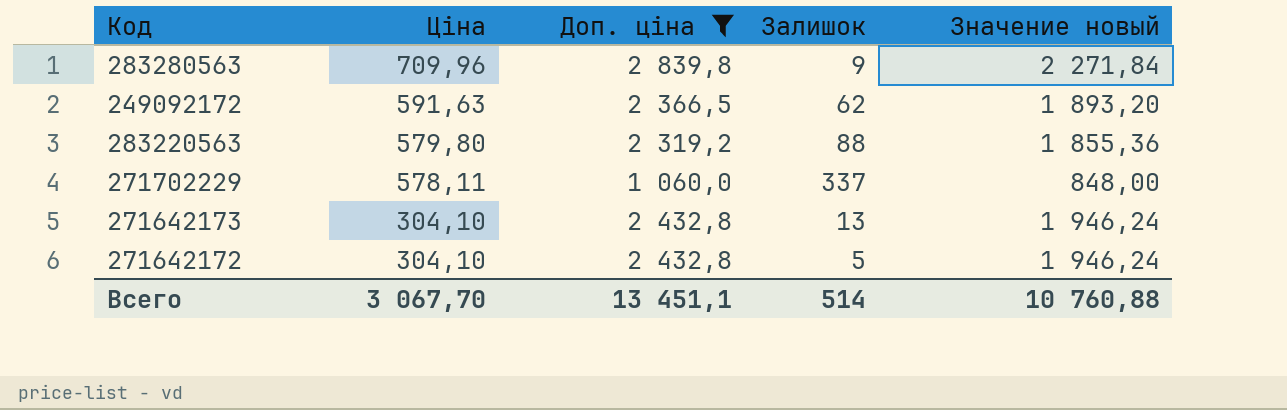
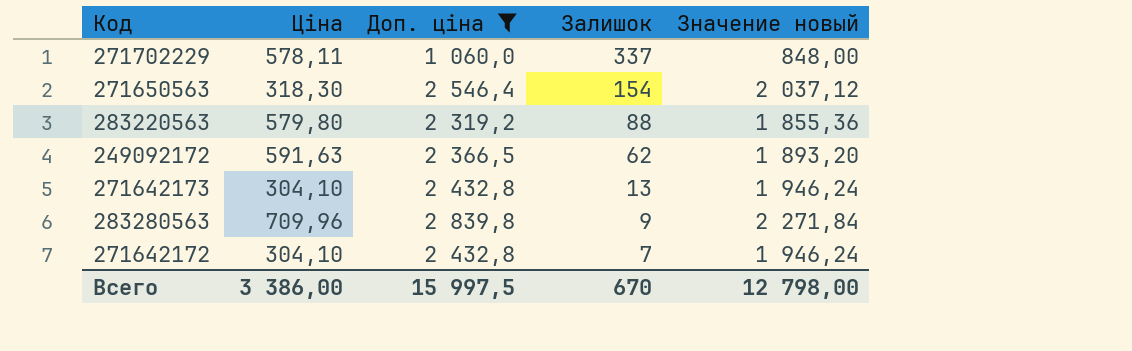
row order: Ціна descending -> Залишок descending
row 271650563: none -> 318,30 | 2 546,4 | 154 | 2 037,12
271642172 | Залишок: 5 -> 7
Всего | Ціна: 3 067,70 -> 3 386,00
Всего | Доп. ціна: 13 451,1 -> 15 997,5
Всего | Залишок: 514 -> 670
Всего | Значение новый: 10 760,88 -> 12 798,00

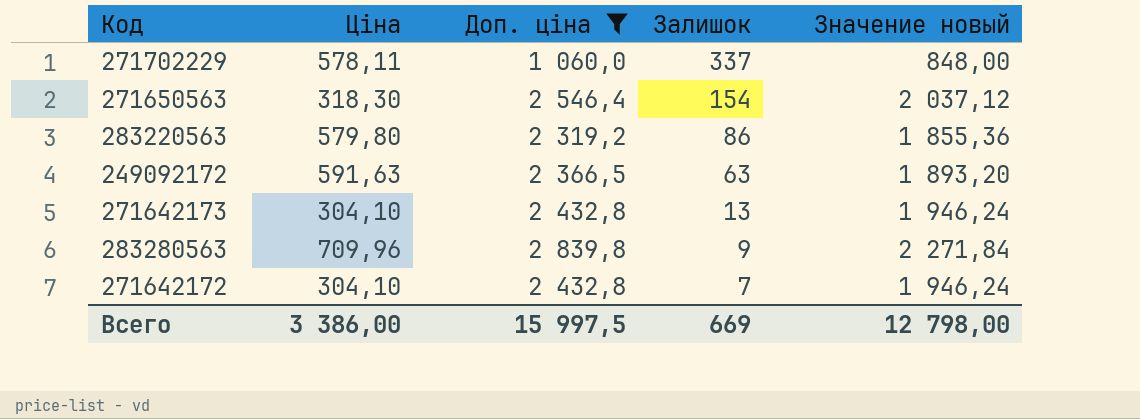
283220563 | Залишок: 88 -> 86
249092172 | Залишок: 62 -> 63
Всего | Залишок: 670 -> 669

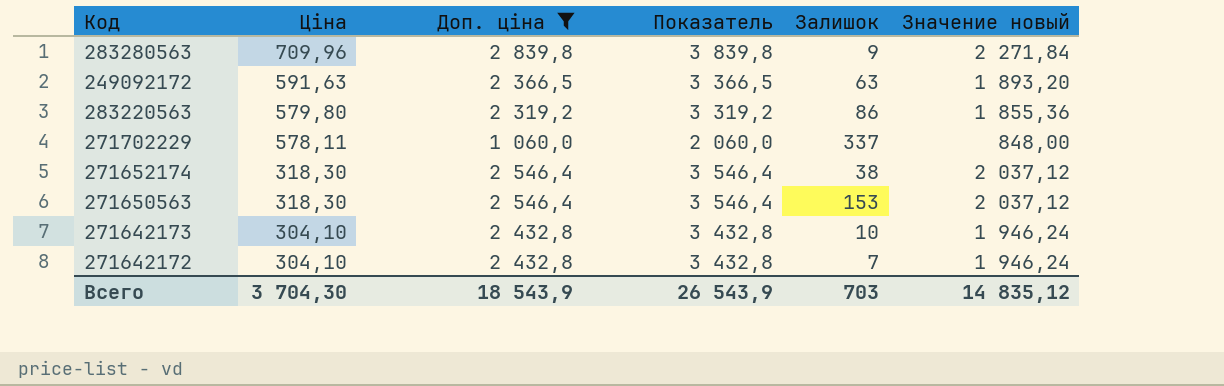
row order: Залишок descending -> Ціна descending
column Показатель | formula: none -> [Доп. ціна] + 1000
row 271652174: none -> 318,30 | 2 546,4 | 3 546,4 | 38 | 2 037,12
271650563 | Залишок: 154 -> 153
271642173 | Залишок: 13 -> 10
Всего | Ціна: 3 386,00 -> 3 704,30
Всего | Доп. ціна: 15 997,5 -> 18 543,9
Всего | Залишок: 669 -> 703
Всего | Значение новый: 12 798,00 -> 14 835,12

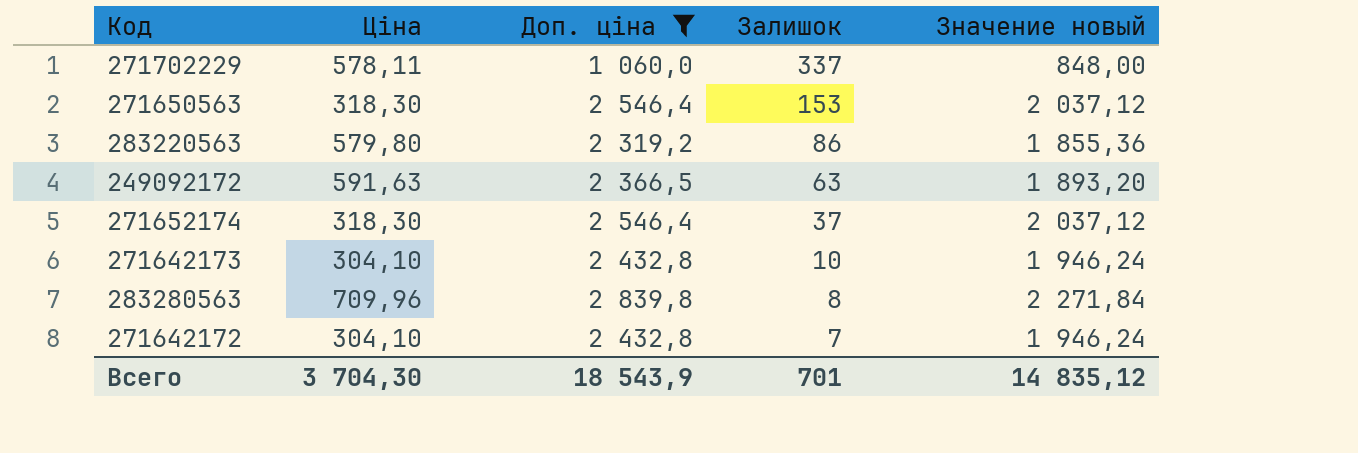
row order: Ціна descending -> Залишок descending
column Показатель | formula: [Доп. ціна] + 1000 -> none
271652174 | Залишок: 38 -> 37
283280563 | Залишок: 9 -> 8
Всего | Залишок: 703 -> 701

